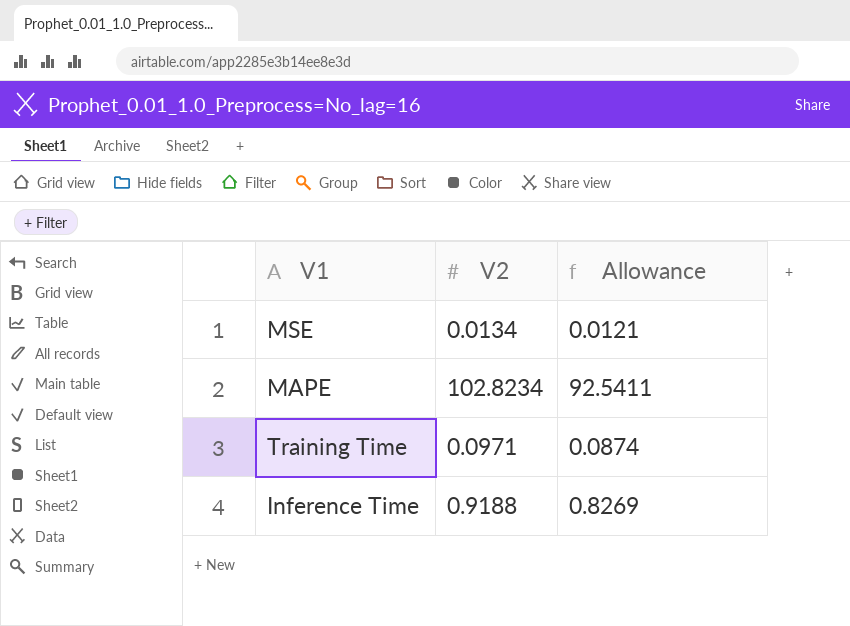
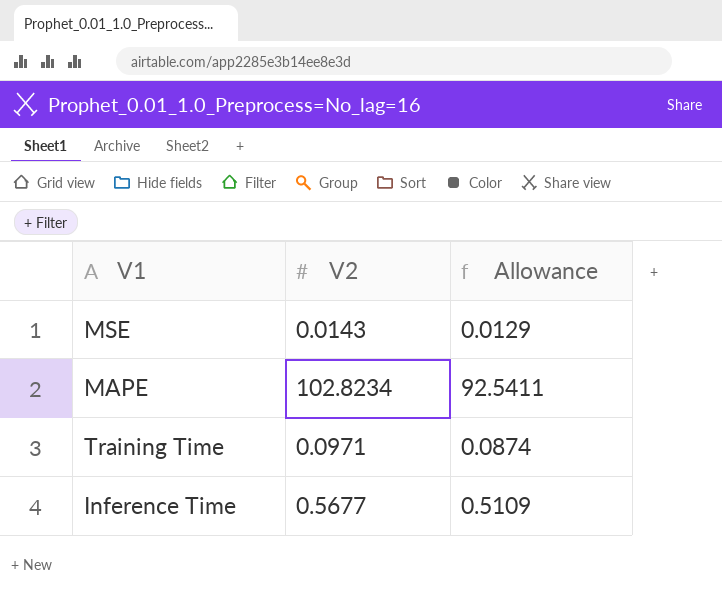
MSE | V2: 0.0134 -> 0.0143
MSE | Allowance: 0.0121 -> 0.0129
Inference Time | V2: 0.9188 -> 0.5677
Inference Time | Allowance: 0.8269 -> 0.5109

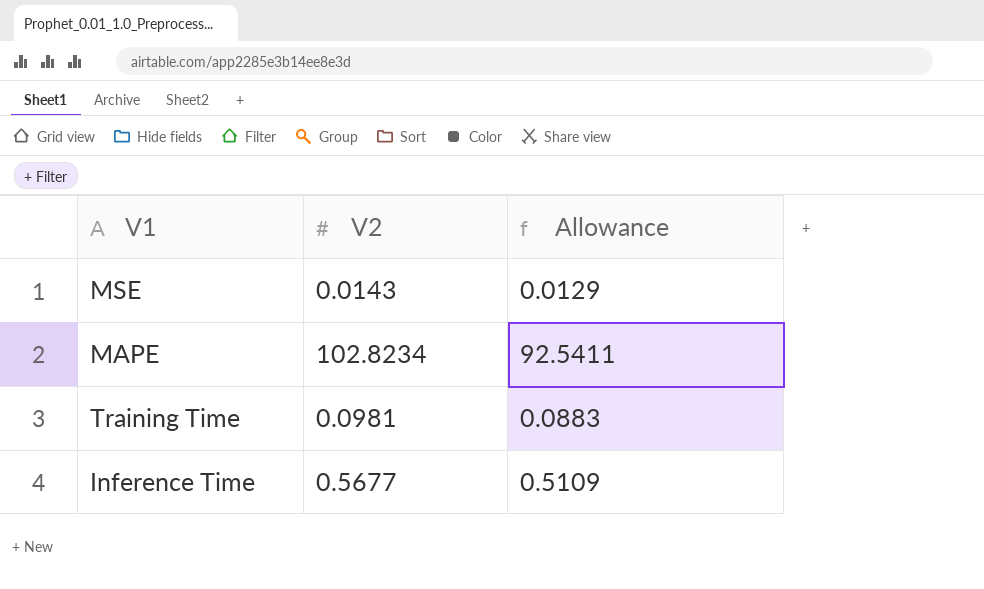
Training Time | V2: 0.0971 -> 0.0981
Training Time | Allowance: 0.0874 -> 0.0883

